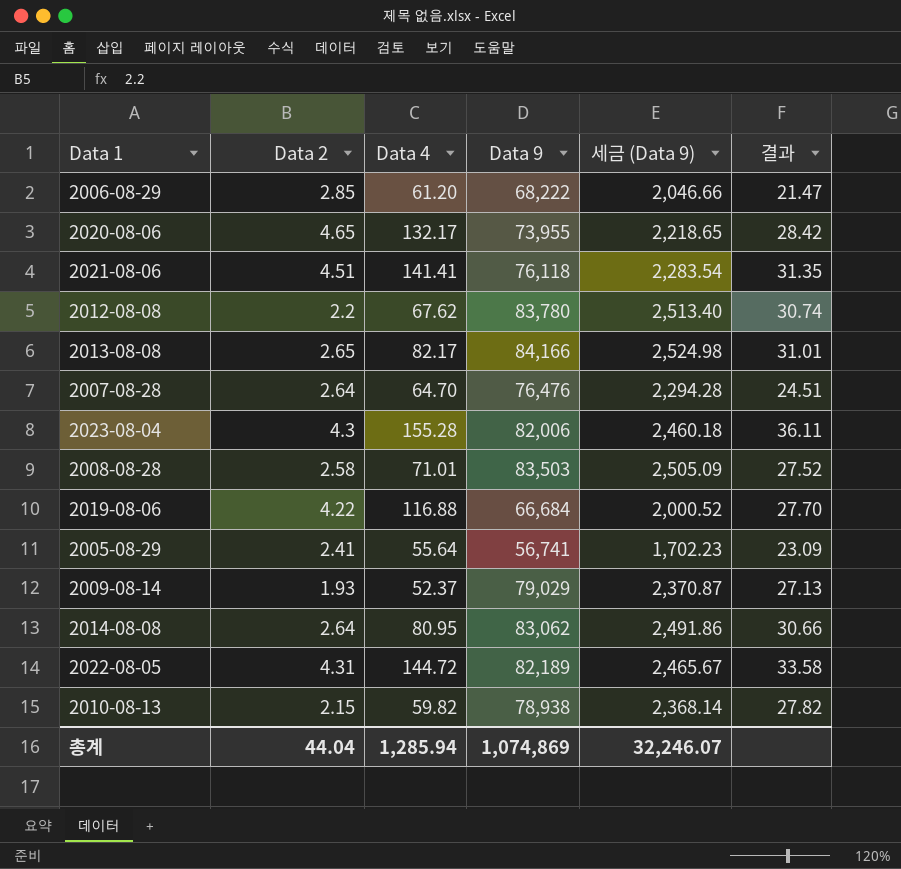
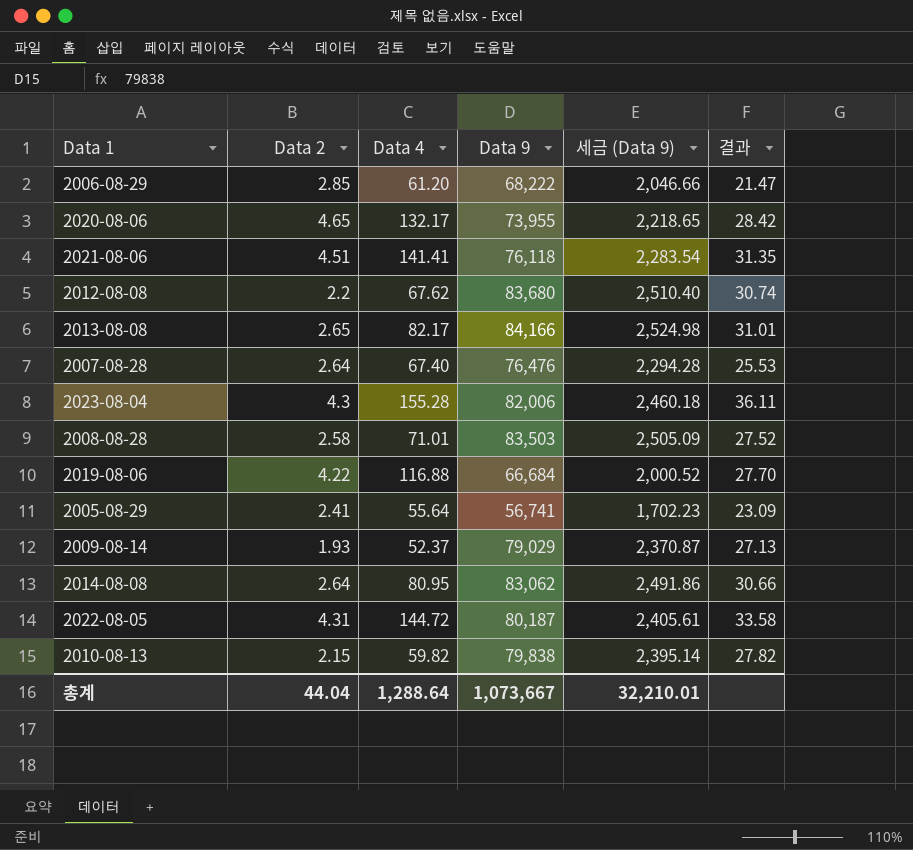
2012-08-08 | Data 9: 83,780 -> 83,680
2012-08-08 | 세금 (Data 9): 2,513.40 -> 2,510.40
2007-08-28 | Data 4: 64.70 -> 67.40
2007-08-28 | 결과: 24.51 -> 25.53
2022-08-05 | Data 9: 82,189 -> 80,187
2022-08-05 | 세금 (Data 9): 2,465.67 -> 2,405.61
2010-08-13 | Data 9: 78,938 -> 79,838
2010-08-13 | 세금 (Data 9): 2,368.14 -> 2,395.14
총계 | Data 4: 1,285.94 -> 1,288.64
총계 | Data 9: 1,074,869 -> 1,073,667
총계 | 세금 (Data 9): 32,246.07 -> 32,210.01

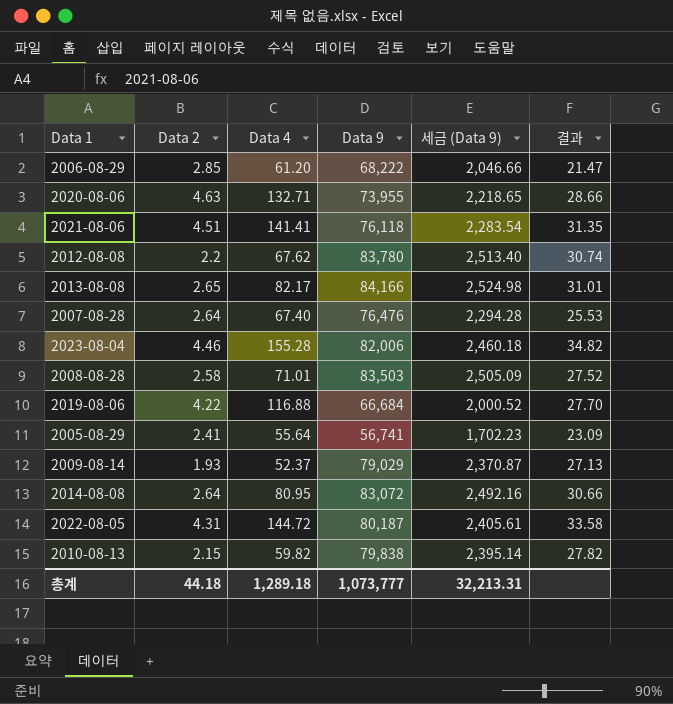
2020-08-06 | Data 2: 4.65 -> 4.63
2020-08-06 | Data 4: 132.17 -> 132.71
2020-08-06 | 결과: 28.42 -> 28.66
2012-08-08 | Data 9: 83,680 -> 83,780
2012-08-08 | 세금 (Data 9): 2,510.40 -> 2,513.40
2023-08-04 | Data 2: 4.3 -> 4.46
2023-08-04 | 결과: 36.11 -> 34.82
2014-08-08 | Data 9: 83,062 -> 83,072
2014-08-08 | 세금 (Data 9): 2,491.86 -> 2,492.16
총계 | Data 2: 44.04 -> 44.18
총계 | Data 4: 1,288.64 -> 1,289.18
총계 | Data 9: 1,073,667 -> 1,073,777
총계 | 세금 (Data 9): 32,210.01 -> 32,213.31

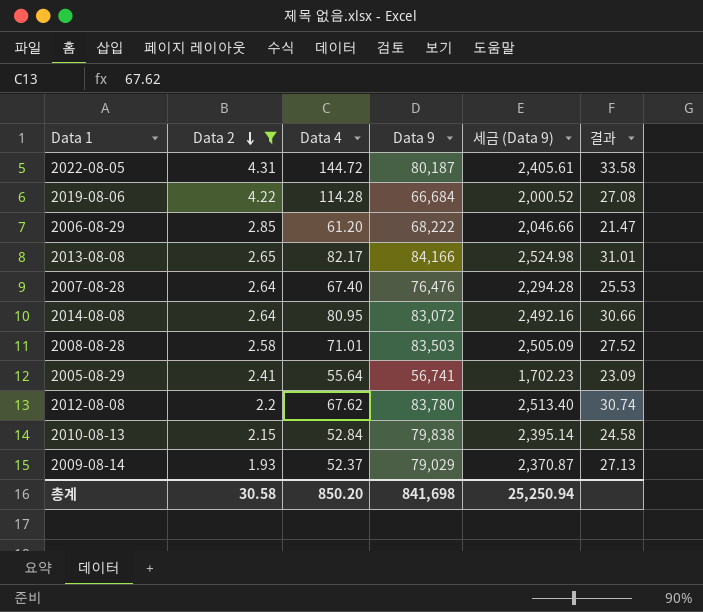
filter: none -> Data 2 <= 4.31
row order: none -> Data 2 descending
2019-08-06 | Data 4: 116.88 -> 114.28
2019-08-06 | 결과: 27.70 -> 27.08
2010-08-13 | Data 4: 59.82 -> 52.84
2010-08-13 | 결과: 27.82 -> 24.58
총계 | Data 2: 44.18 -> 30.58
총계 | Data 4: 1,289.18 -> 850.20
총계 | Data 9: 1,073,777 -> 841,698
총계 | 세금 (Data 9): 32,213.31 -> 25,250.94

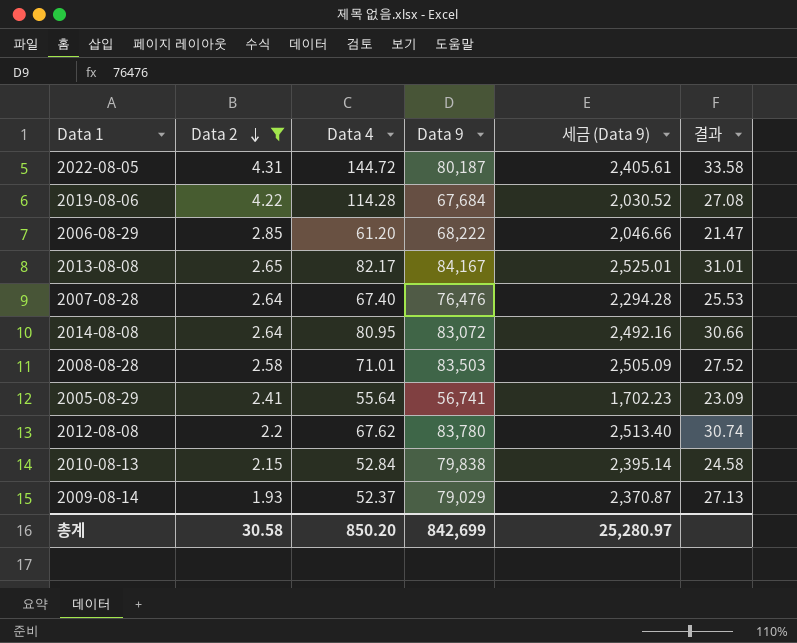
2019-08-06 | Data 9: 66,684 -> 67,684
2019-08-06 | 세금 (Data 9): 2,000.52 -> 2,030.52
2013-08-08 | Data 9: 84,166 -> 84,167
2013-08-08 | 세금 (Data 9): 2,524.98 -> 2,525.01
총계 | Data 9: 841,698 -> 842,699
총계 | 세금 (Data 9): 25,250.94 -> 25,280.97

